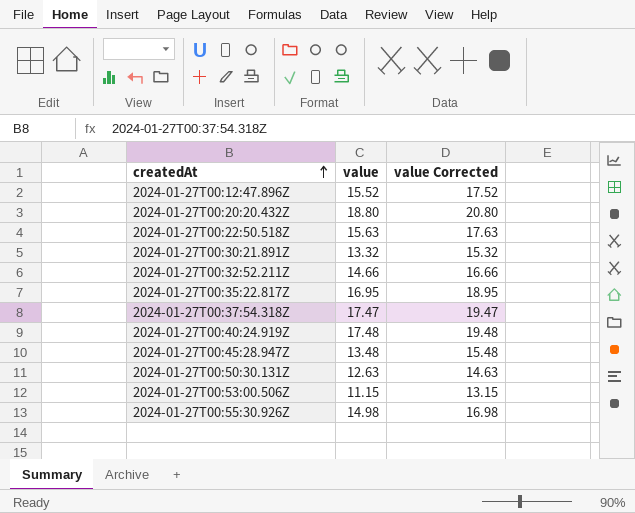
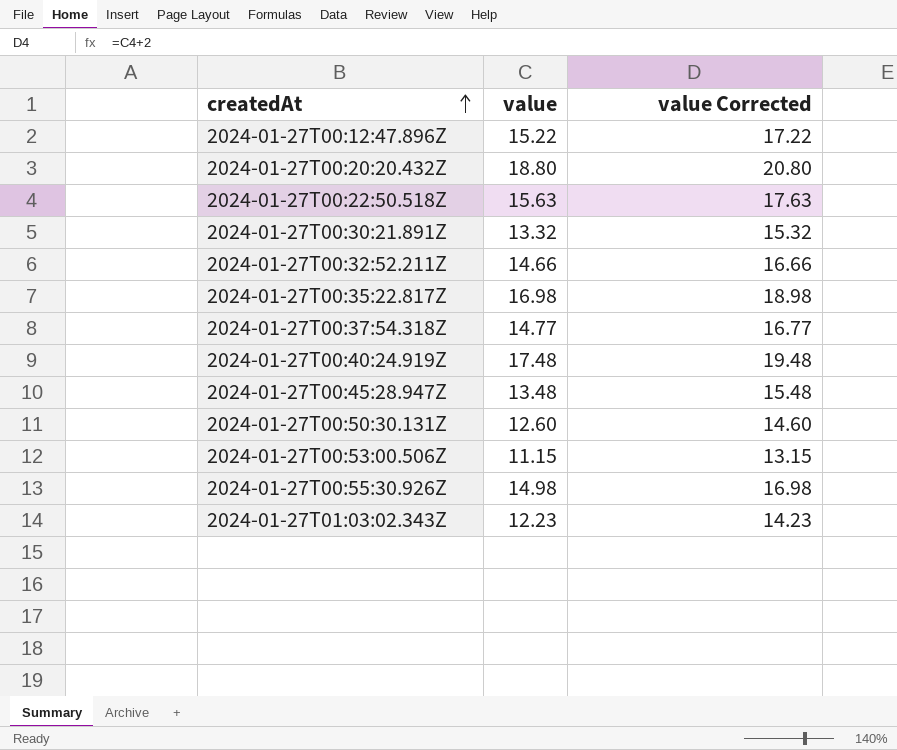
2024-01-27T00:12:47.896Z | value: 15.52 -> 15.22
2024-01-27T00:12:47.896Z | value Corrected: 17.52 -> 17.22
2024-01-27T00:35:22.817Z | value: 16.95 -> 16.98
2024-01-27T00:35:22.817Z | value Corrected: 18.95 -> 18.98
2024-01-27T00:37:54.318Z | value: 17.47 -> 14.77
2024-01-27T00:37:54.318Z | value Corrected: 19.47 -> 16.77
2024-01-27T00:50:30.131Z | value: 12.63 -> 12.60
2024-01-27T00:50:30.131Z | value Corrected: 14.63 -> 14.60
row 2024-01-27T01:03:02.343Z: none -> 12.23 | 14.23

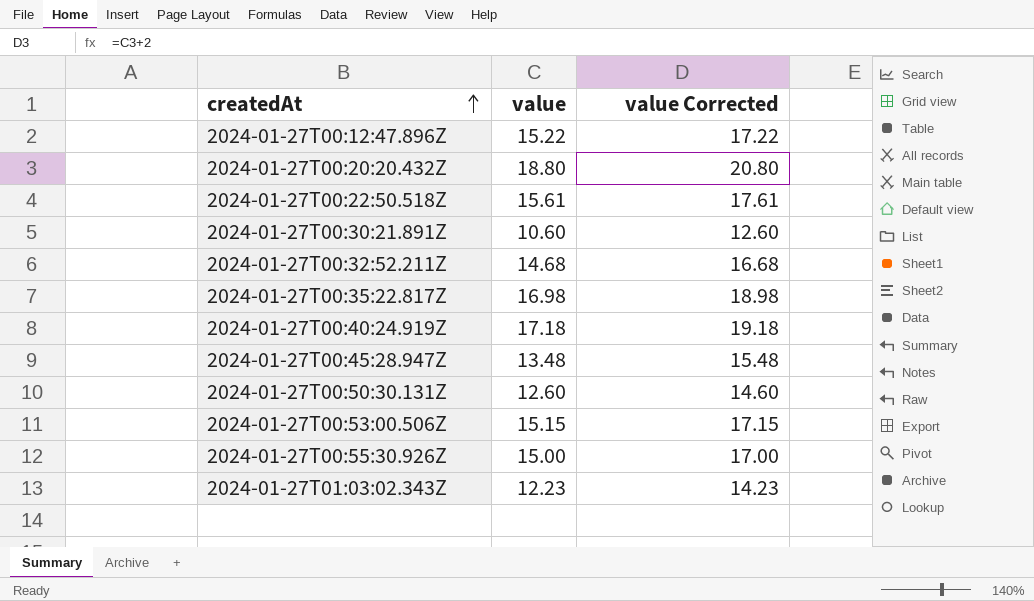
row 2024-01-27T00:37:54.318Z: 14.77 | 16.77 -> none
2024-01-27T00:22:50.518Z | value: 15.63 -> 15.61
2024-01-27T00:22:50.518Z | value Corrected: 17.63 -> 17.61
2024-01-27T00:30:21.891Z | value: 13.32 -> 10.60
2024-01-27T00:30:21.891Z | value Corrected: 15.32 -> 12.60
2024-01-27T00:32:52.211Z | value: 14.66 -> 14.68
2024-01-27T00:32:52.211Z | value Corrected: 16.66 -> 16.68
2024-01-27T00:40:24.919Z | value: 17.48 -> 17.18
2024-01-27T00:40:24.919Z | value Corrected: 19.48 -> 19.18
2024-01-27T00:53:00.506Z | value: 11.15 -> 15.15
2024-01-27T00:53:00.506Z | value Corrected: 13.15 -> 17.15
2024-01-27T00:55:30.926Z | value: 14.98 -> 15.00
2024-01-27T00:55:30.926Z | value Corrected: 16.98 -> 17.00

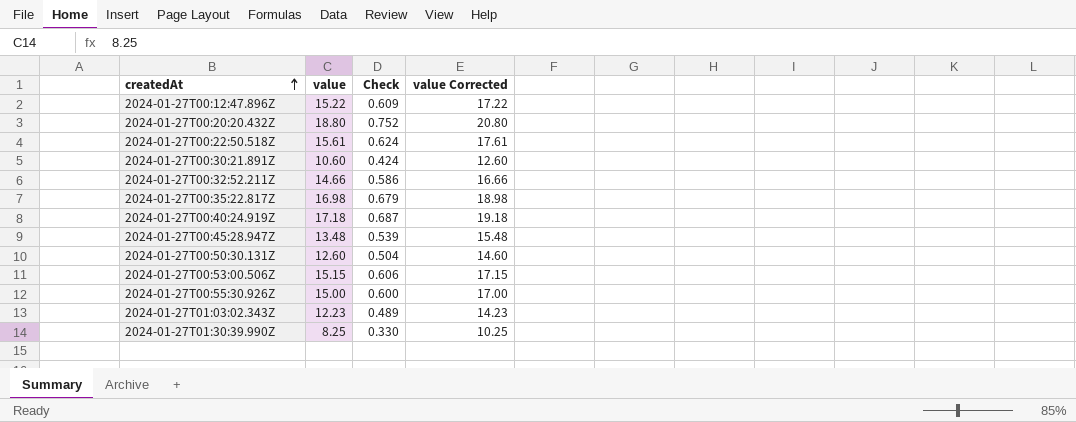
column Check | formula: none -> [value] * 0.04
2024-01-27T00:32:52.211Z | value: 14.68 -> 14.66
2024-01-27T00:32:52.211Z | value Corrected: 16.68 -> 16.66
row 2024-01-27T01:30:39.990Z: none -> 8.25 | 0.330 | 10.25

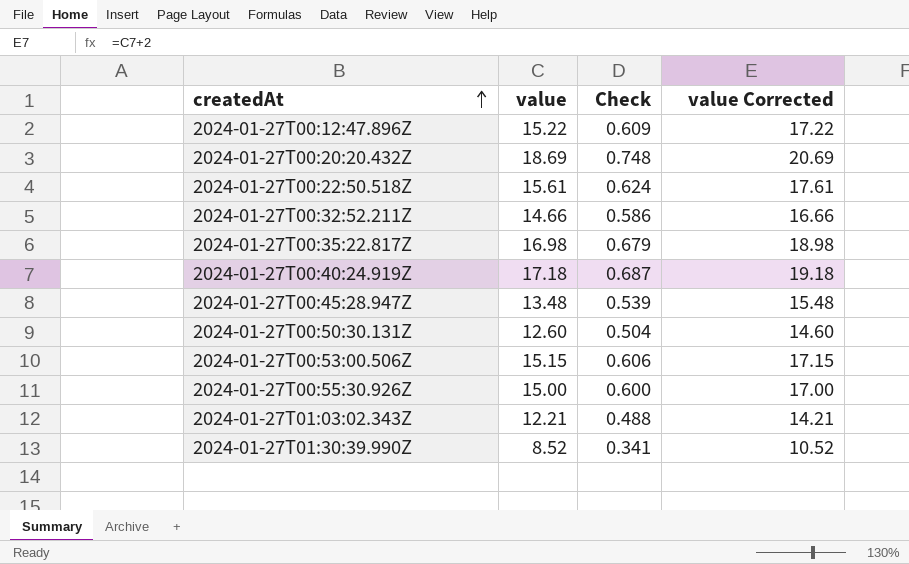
row 2024-01-27T00:30:21.891Z: 10.60 | 0.424 | 12.60 -> none
2024-01-27T00:20:20.432Z | value: 18.80 -> 18.69
2024-01-27T00:20:20.432Z | Check: 0.752 -> 0.748
2024-01-27T00:20:20.432Z | value Corrected: 20.80 -> 20.69
2024-01-27T01:03:02.343Z | value: 12.23 -> 12.21
2024-01-27T01:03:02.343Z | Check: 0.489 -> 0.488
2024-01-27T01:03:02.343Z | value Corrected: 14.23 -> 14.21
2024-01-27T01:30:39.990Z | value: 8.25 -> 8.52
2024-01-27T01:30:39.990Z | Check: 0.330 -> 0.341
2024-01-27T01:30:39.990Z | value Corrected: 10.25 -> 10.52

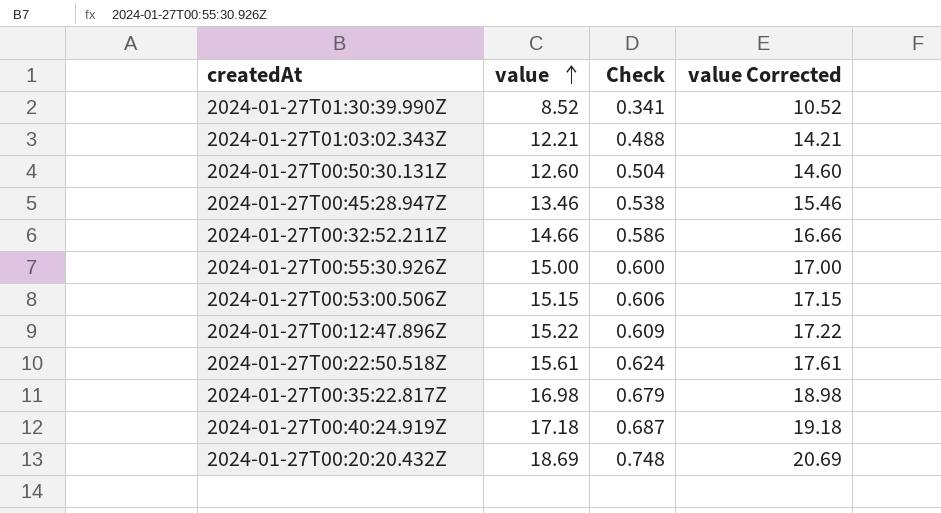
row order: createdAt ascending -> value ascending
2024-01-27T00:45:28.947Z | value: 13.48 -> 13.46
2024-01-27T00:45:28.947Z | Check: 0.539 -> 0.538
2024-01-27T00:45:28.947Z | value Corrected: 15.48 -> 15.46

